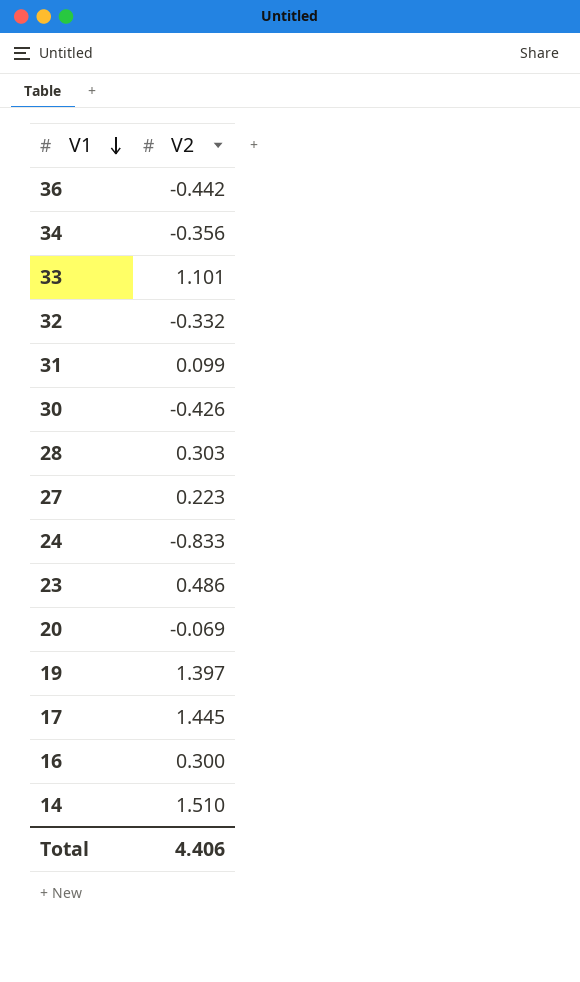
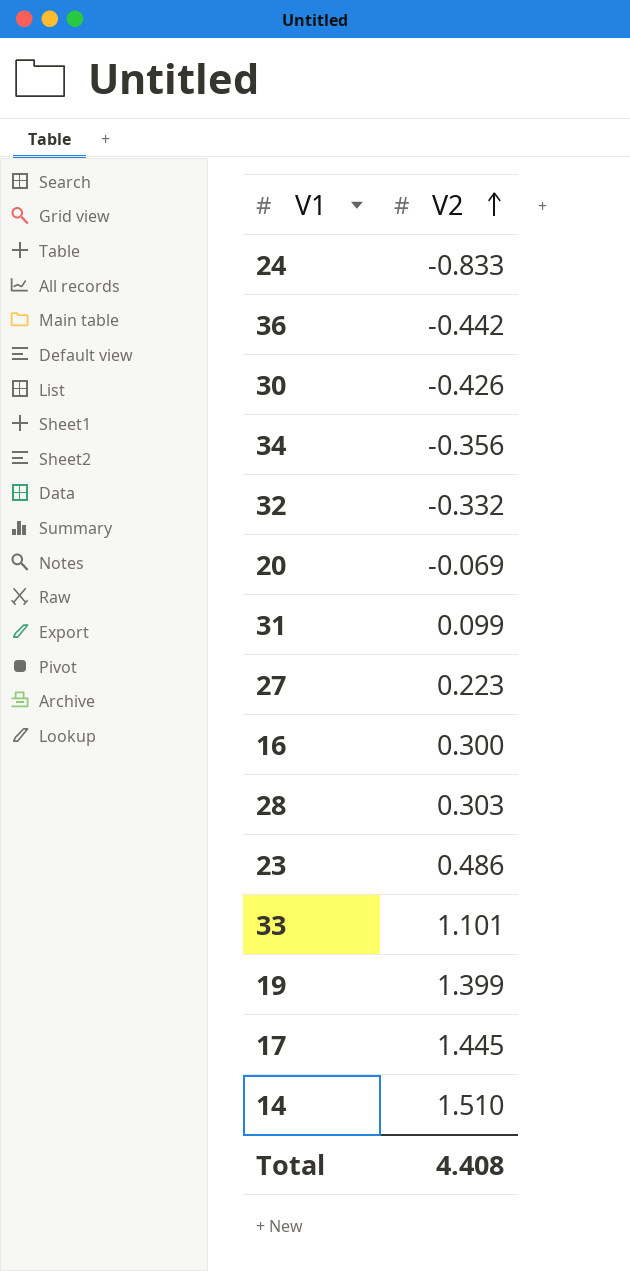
row order: V1 descending -> V2 ascending
19 | V2: 1.397 -> 1.399
Total | V2: 4.406 -> 4.408

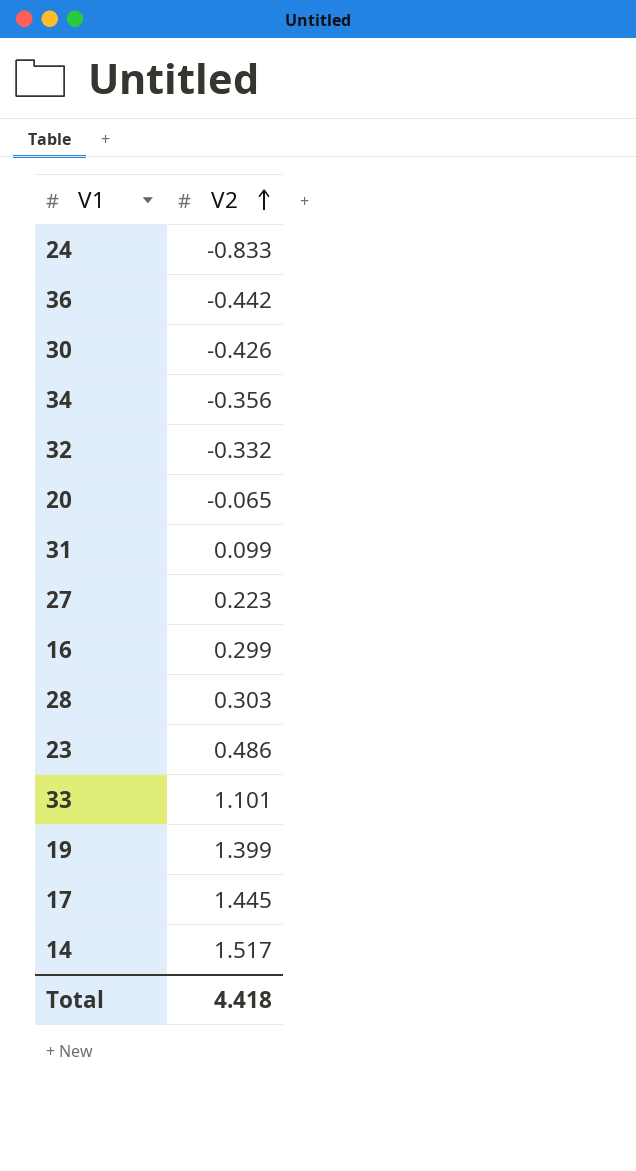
20 | V2: -0.069 -> -0.065
16 | V2: 0.300 -> 0.299
14 | V2: 1.510 -> 1.517
Total | V2: 4.408 -> 4.418

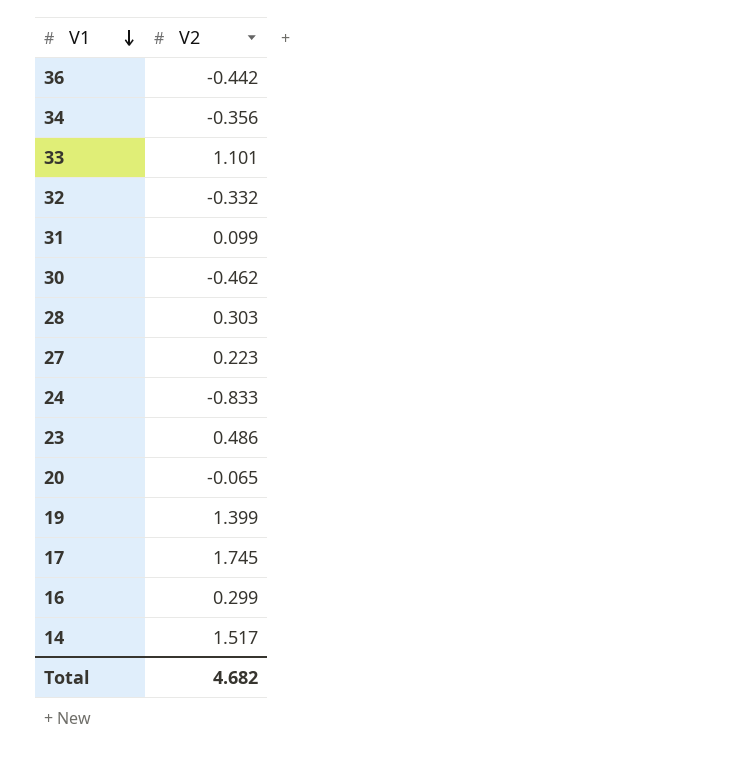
row order: V2 ascending -> V1 descending
30 | V2: -0.426 -> -0.462
17 | V2: 1.445 -> 1.745
Total | V2: 4.418 -> 4.682

